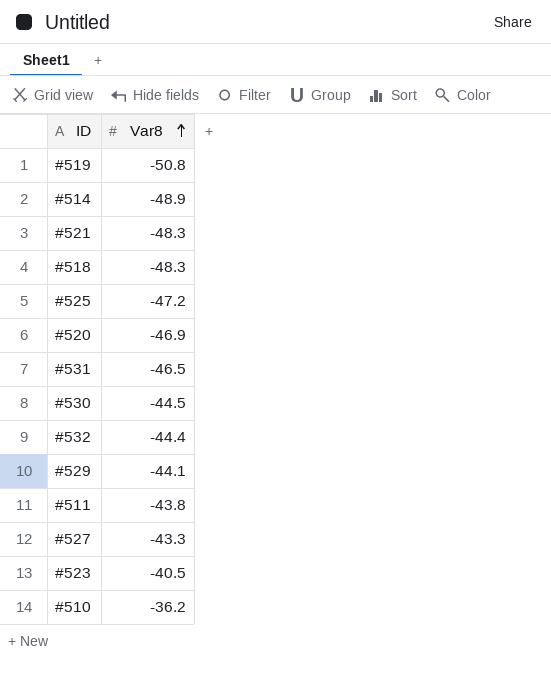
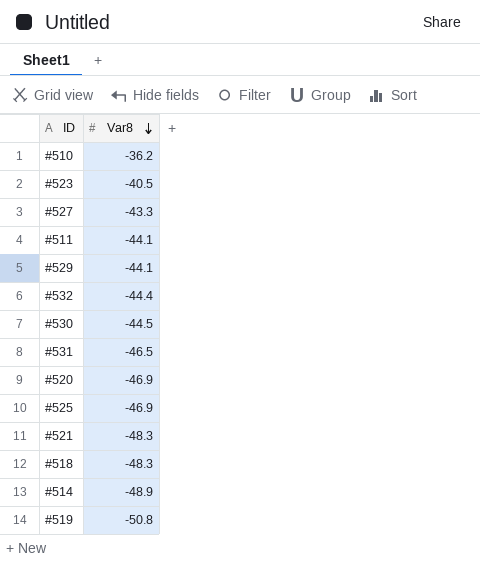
row order: Var8 ascending -> Var8 descending
#511 | Var8: -43.8 -> -44.1
#525 | Var8: -47.2 -> -46.9

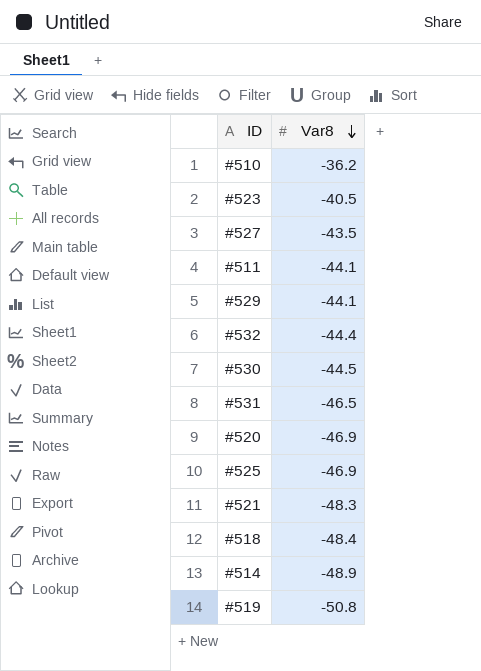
#527 | Var8: -43.3 -> -43.5
#518 | Var8: -48.3 -> -48.4

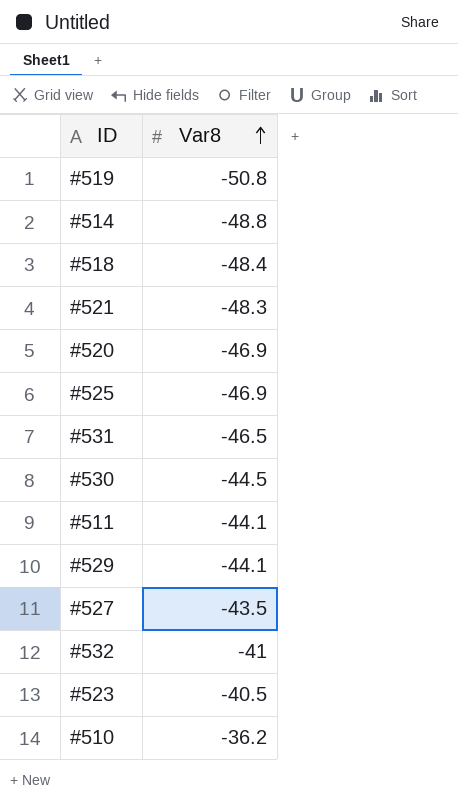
row order: Var8 descending -> Var8 ascending
#514 | Var8: -48.9 -> -48.8
#532 | Var8: -44.4 -> -41

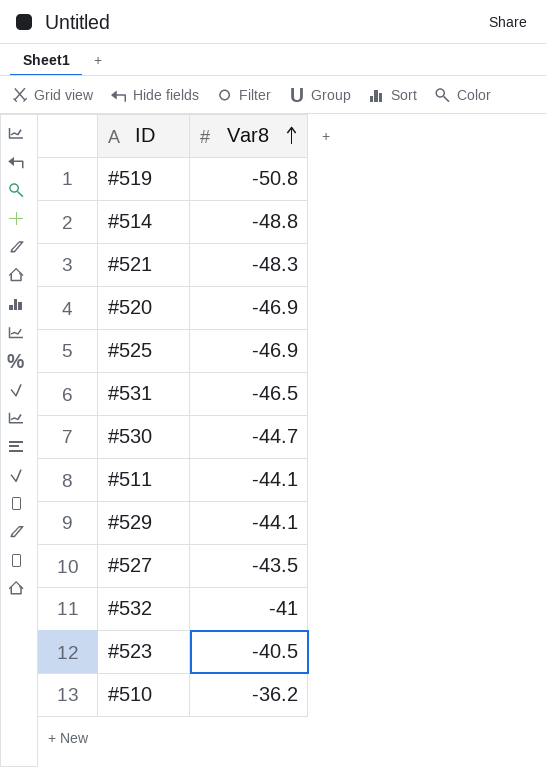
row #518: -48.4 -> none
#530 | Var8: -44.5 -> -44.7

